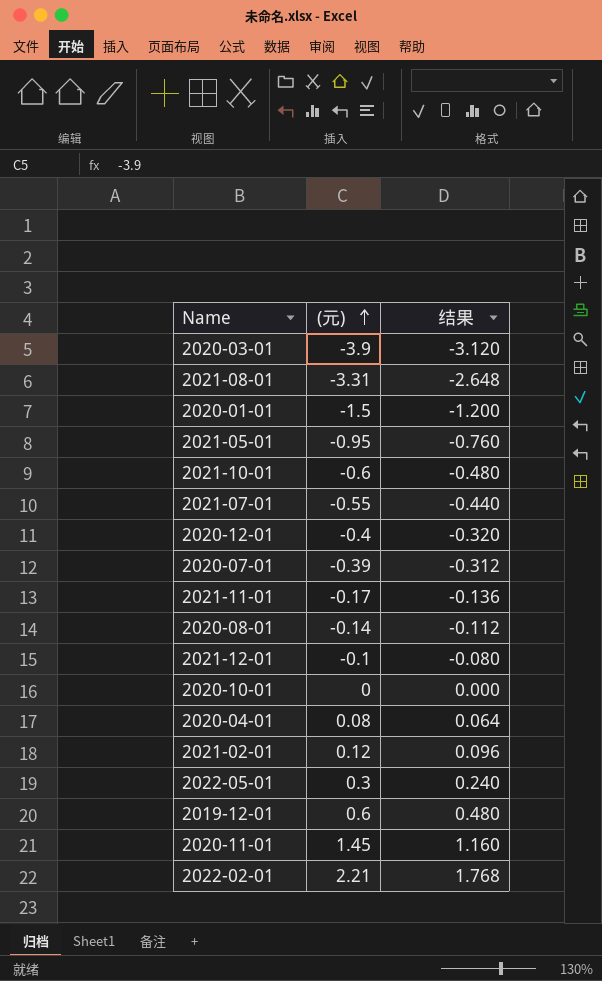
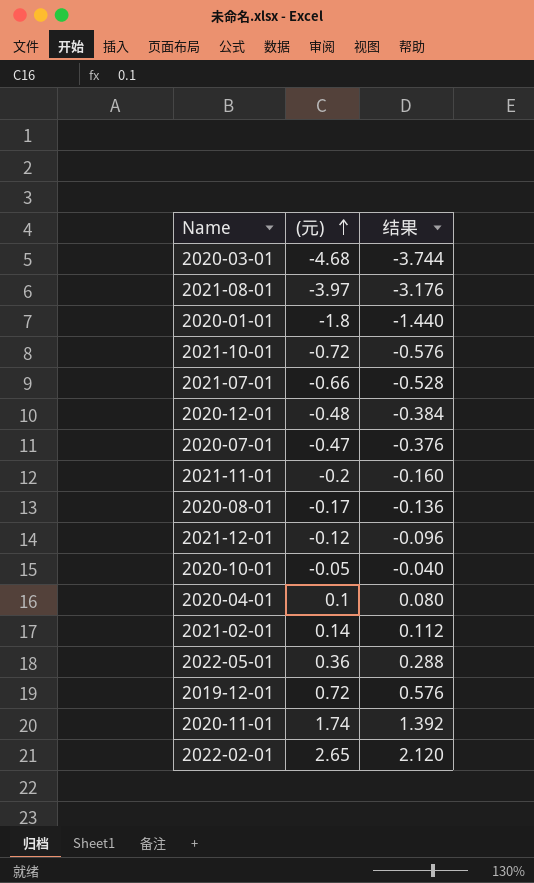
row 2021-05-01: -0.95 | -0.760 -> none
2020-03-01 | (元): -3.9 -> -4.68
2020-03-01 | 结果: -3.120 -> -3.744
2021-08-01 | (元): -3.31 -> -3.97
2021-08-01 | 结果: -2.648 -> -3.176
2020-01-01 | (元): -1.5 -> -1.8
2020-01-01 | 结果: -1.200 -> -1.440
2021-10-01 | (元): -0.6 -> -0.72
2021-10-01 | 结果: -0.480 -> -0.576
2021-07-01 | (元): -0.55 -> -0.66
2021-07-01 | 结果: -0.440 -> -0.528
2020-12-01 | (元): -0.4 -> -0.48
2020-12-01 | 结果: -0.320 -> -0.384
2020-07-01 | (元): -0.39 -> -0.47
2020-07-01 | 结果: -0.312 -> -0.376
2021-11-01 | (元): -0.17 -> -0.2
2021-11-01 | 结果: -0.136 -> -0.160
2020-08-01 | (元): -0.14 -> -0.17
2020-08-01 | 结果: -0.112 -> -0.136
2021-12-01 | (元): -0.1 -> -0.12
2021-12-01 | 结果: -0.080 -> -0.096
2020-10-01 | (元): 0 -> -0.05
2020-10-01 | 结果: 0.000 -> -0.040
2020-04-01 | (元): 0.08 -> 0.1
2020-04-01 | 结果: 0.064 -> 0.080
2021-02-01 | (元): 0.12 -> 0.14
2021-02-01 | 结果: 0.096 -> 0.112
2022-05-01 | (元): 0.3 -> 0.36
2022-05-01 | 结果: 0.240 -> 0.288
2019-12-01 | (元): 0.6 -> 0.72
2019-12-01 | 结果: 0.480 -> 0.576
2020-11-01 | (元): 1.45 -> 1.74
2020-11-01 | 结果: 1.160 -> 1.392
2022-02-01 | (元): 2.21 -> 2.65
2022-02-01 | 结果: 1.768 -> 2.120

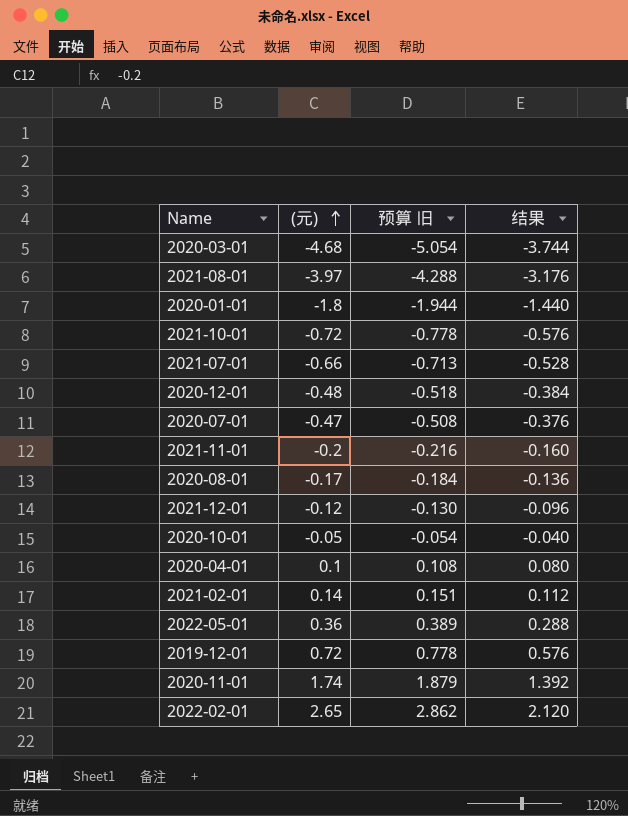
column 预算 旧 | formula: none -> [(元)] * 1.08

